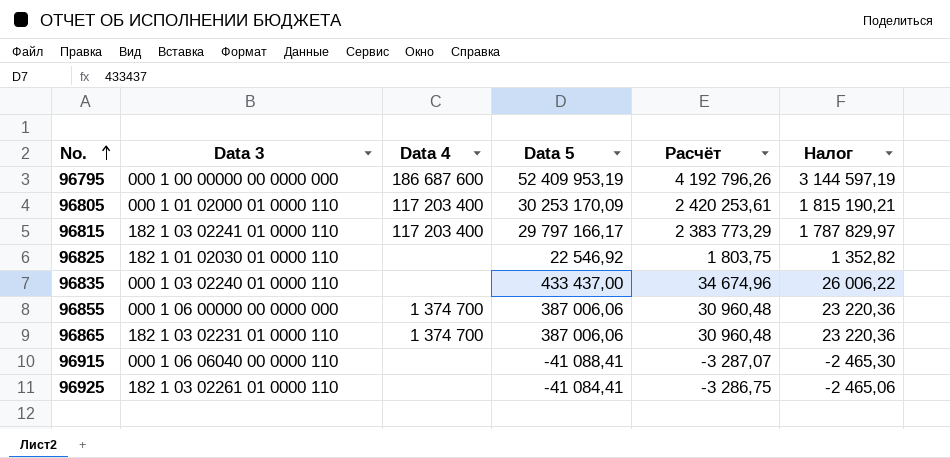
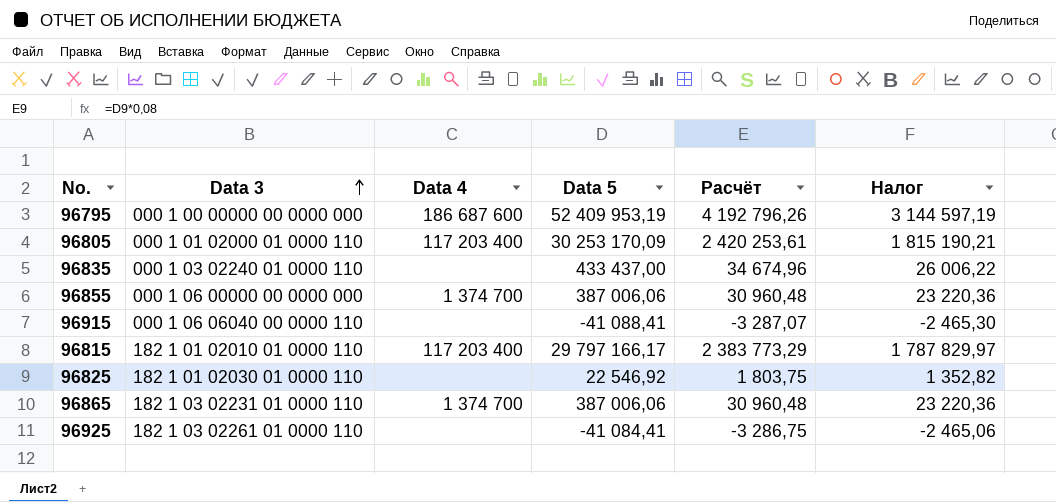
row order: No. ascending -> Data 3 ascending
96815 | Data 3: 182 1 03 02241 01 0000 110 -> 182 1 01 02010 01 0000 110

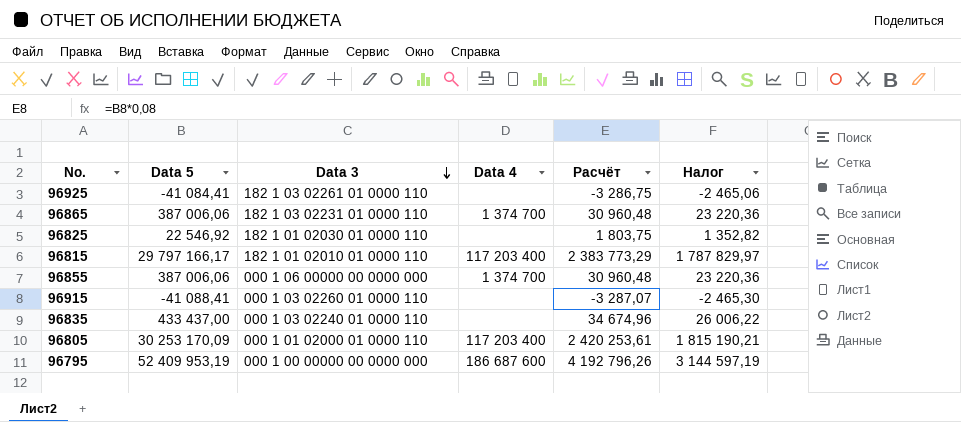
row order: Data 3 ascending -> Data 3 descending
column Data 5 | position: 4 -> 2
96915 | Data 3: 000 1 06 06040 00 0000 110 -> 000 1 03 02260 01 0000 110

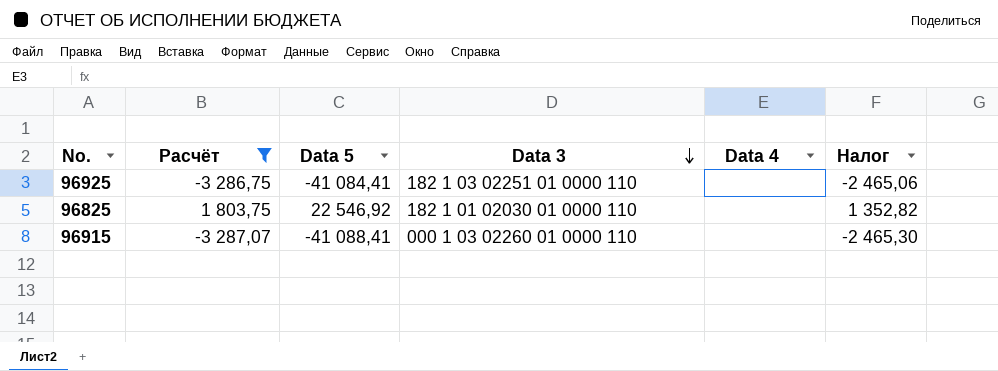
filter: none -> Расчёт <= 1 803,75
column Расчёт | position: 5 -> 2
96925 | Data 3: 182 1 03 02261 01 0000 110 -> 182 1 03 02251 01 0000 110

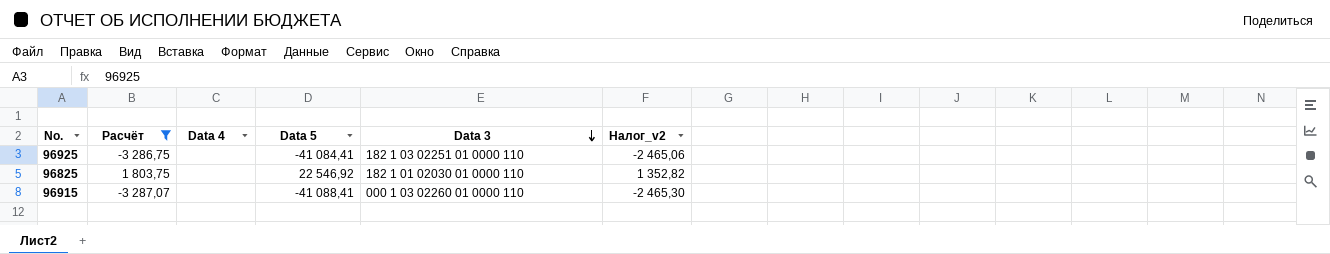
column Data 4 | position: 5 -> 3
column name: Налог -> Налог_v2

